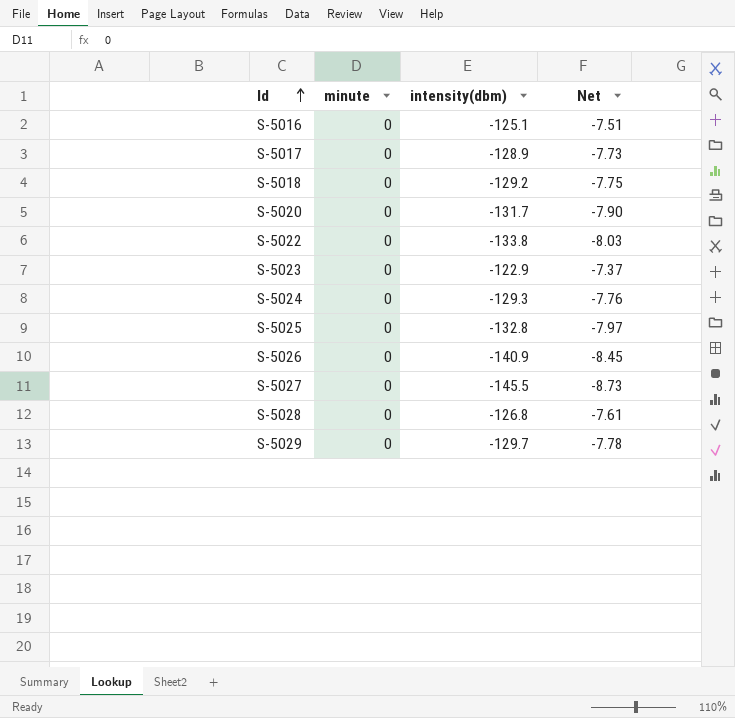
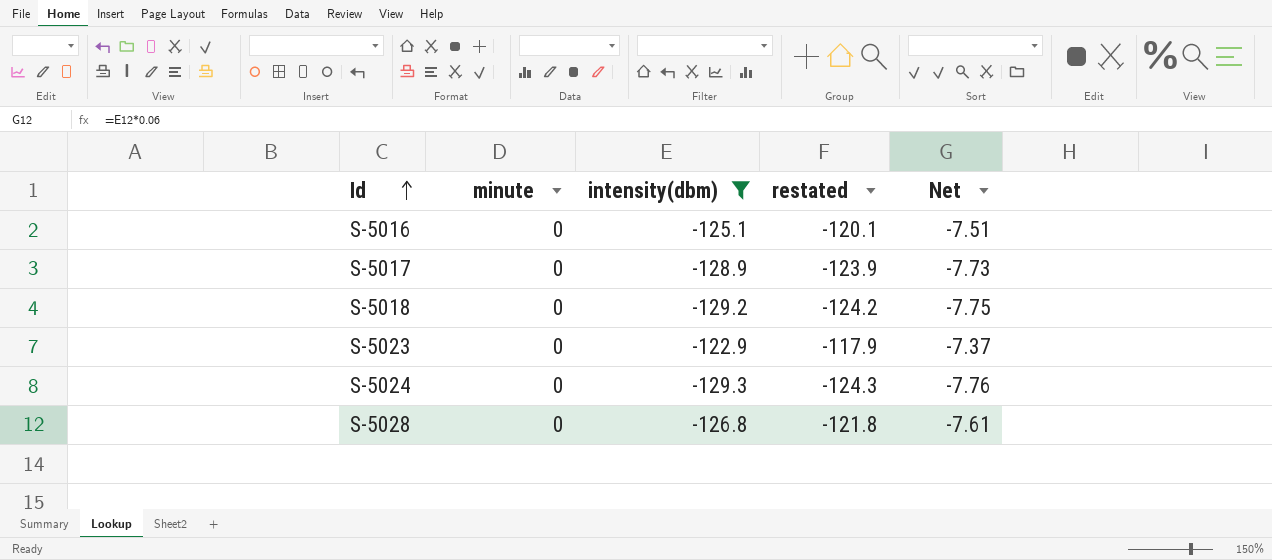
filter: none -> intensity(dbm) >= -129.3
column restated | formula: none -> [intensity(dbm)] + 5

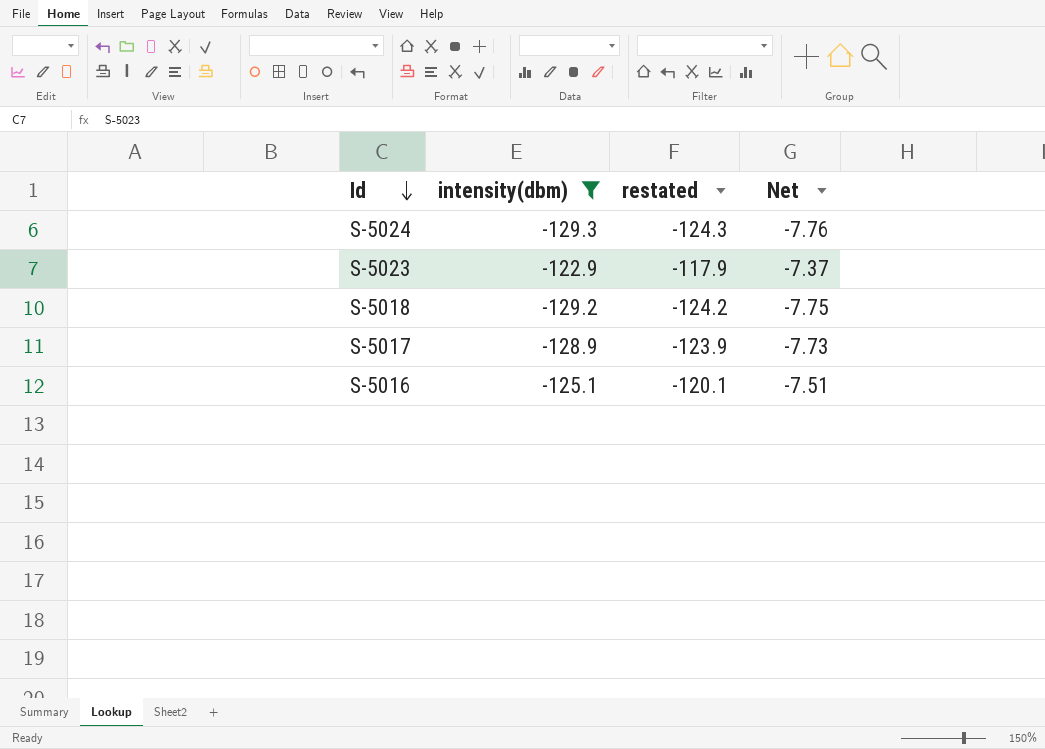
row order: Id ascending -> Id descending
column minute | position: 2 -> none
row S-5028: 0 | -126.8 | -121.8 | -7.61 -> none

